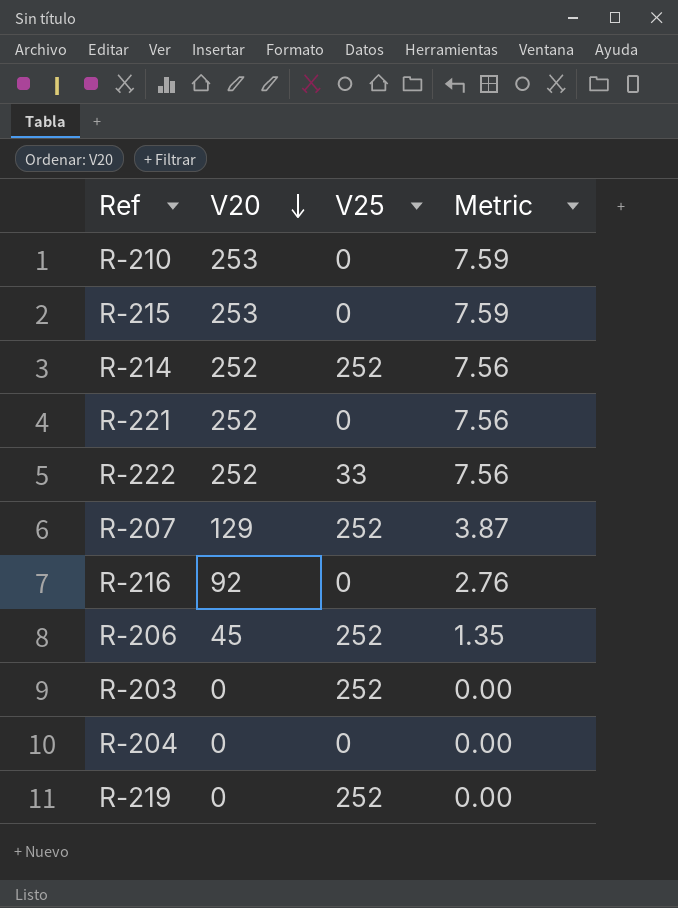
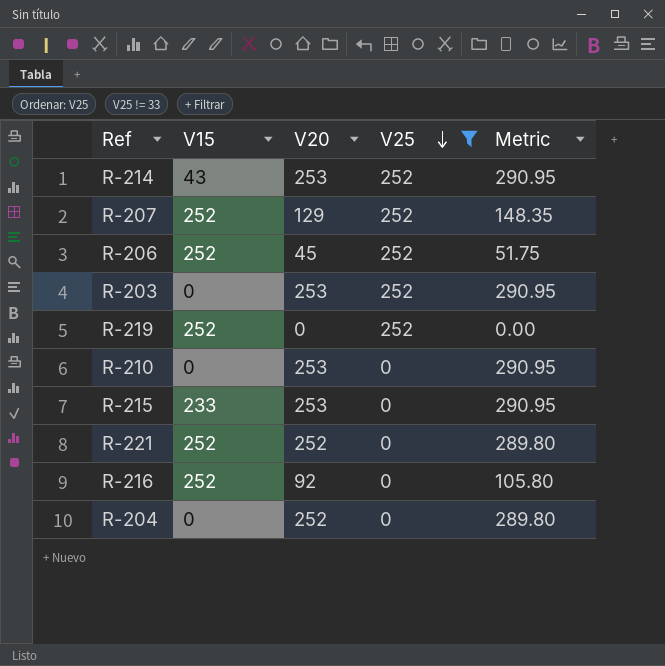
filter: none -> V25 != 33
row order: V20 descending -> V25 descending
column V15 | position: none -> 2
column Metric | formula: [V20] * 0.03 -> [V20] * 1.15
R-214 | V20: 252 -> 253
R-203 | V20: 0 -> 253
R-204 | V20: 0 -> 252

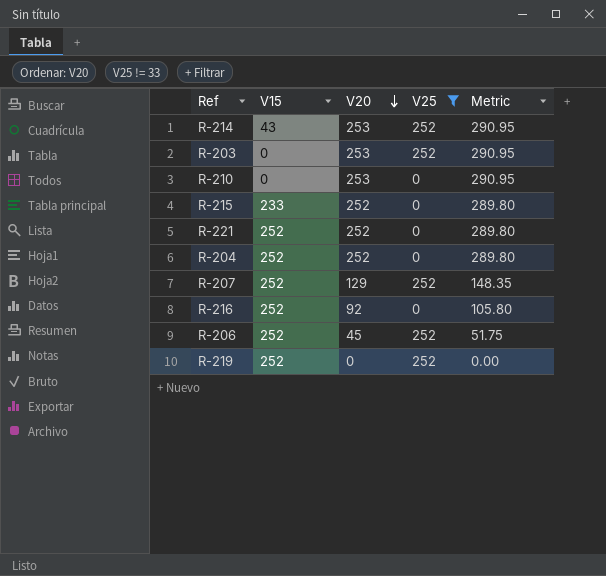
row order: V25 descending -> V20 descending
R-215 | V20: 253 -> 252
R-215 | Metric: 290.95 -> 289.80
R-204 | V15: 0 -> 252

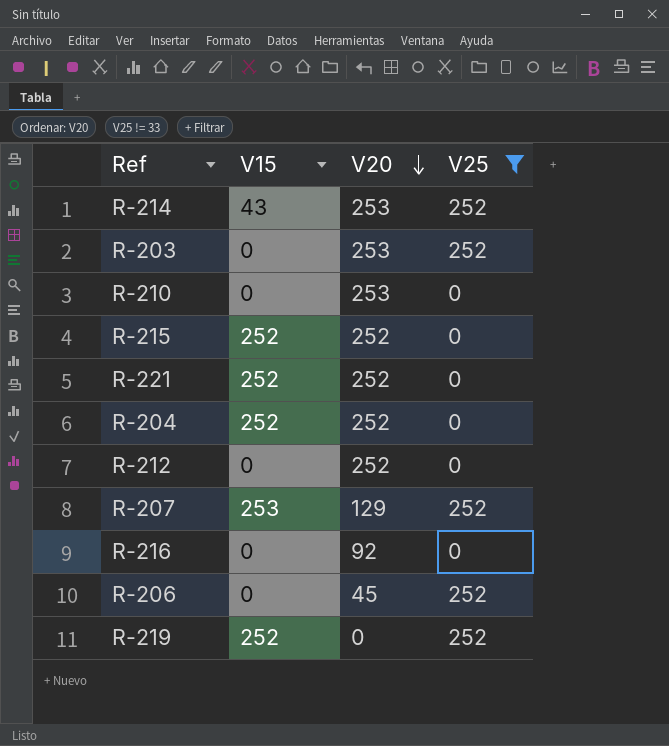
column Metric | formula: [V20] * 1.15 -> none
R-215 | V15: 233 -> 252
row R-212: none -> 0 | 252 | 0
R-207 | V15: 252 -> 253
R-216 | V15: 252 -> 0
R-206 | V15: 252 -> 0

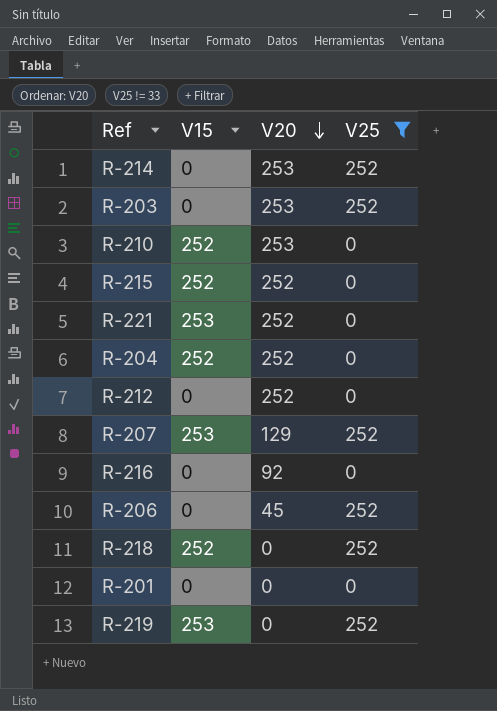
R-214 | V15: 43 -> 0
R-210 | V15: 0 -> 252
R-221 | V15: 252 -> 253
row R-218: none -> 252 | 0 | 252
row R-201: none -> 0 | 0 | 0
R-219 | V15: 252 -> 253

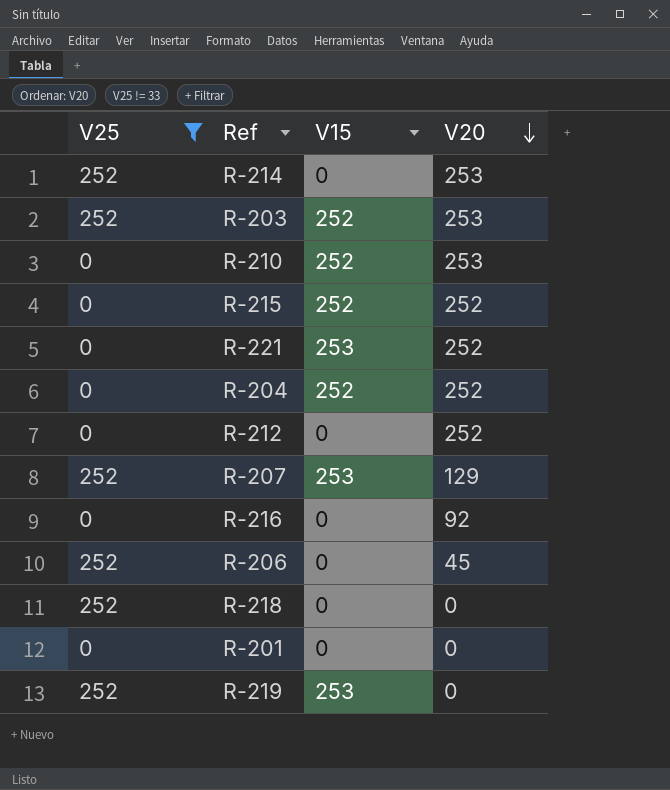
column V25 | position: 4 -> 1
R-203 | V15: 0 -> 252
R-218 | V15: 252 -> 0

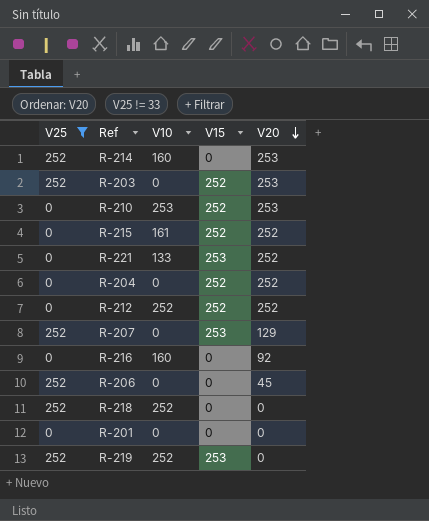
column V10 | position: none -> 3
R-212 | V15: 0 -> 252

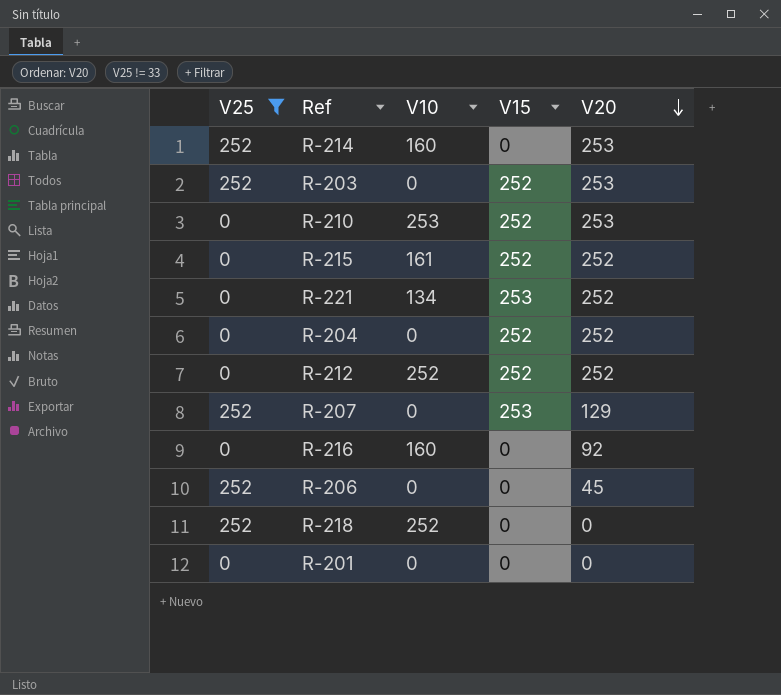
row R-219: 252 | 252 | 253 | 0 -> none
R-221 | V10: 133 -> 134

